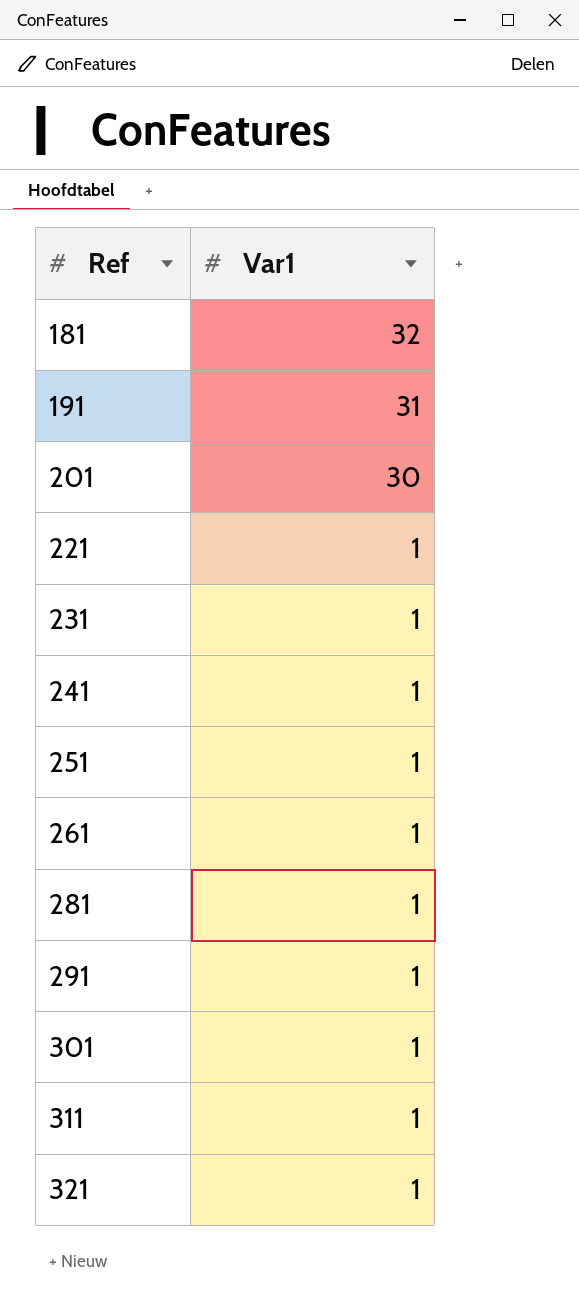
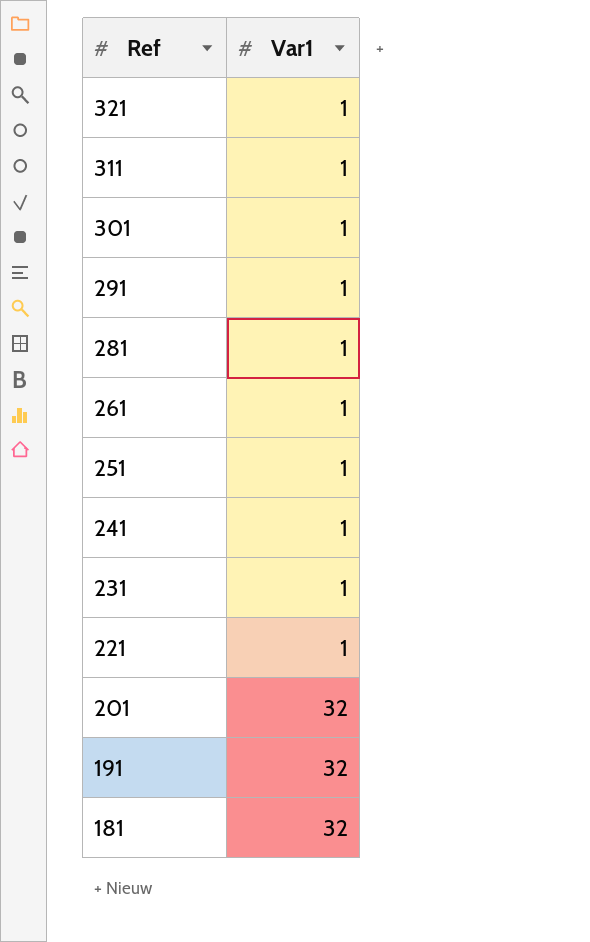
row order: Ref ascending -> Ref descending
201 | Var1: 30 -> 32
191 | Var1: 31 -> 32

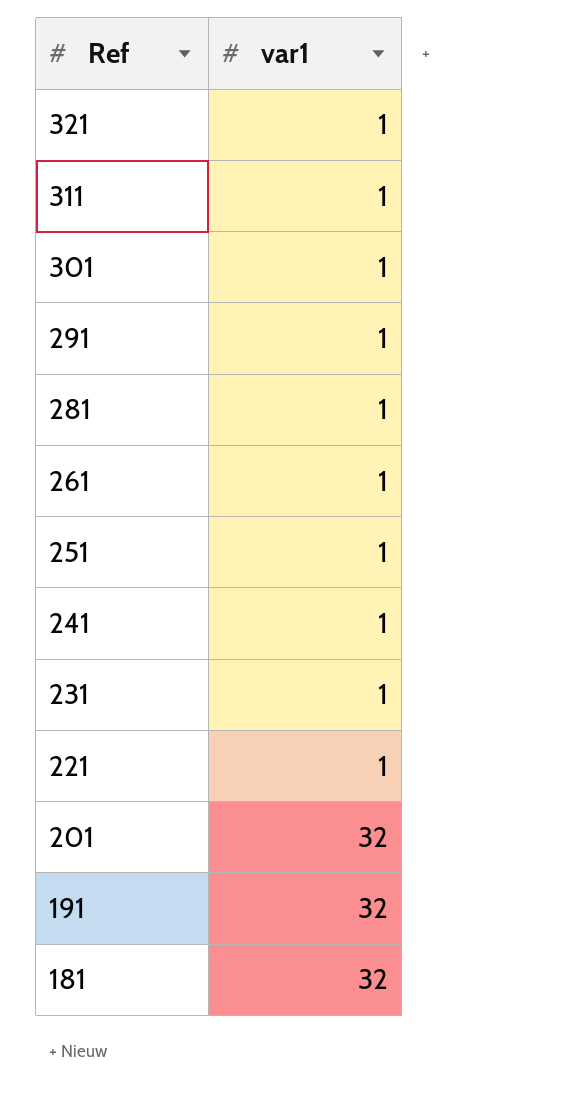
column name: Var1 -> var1

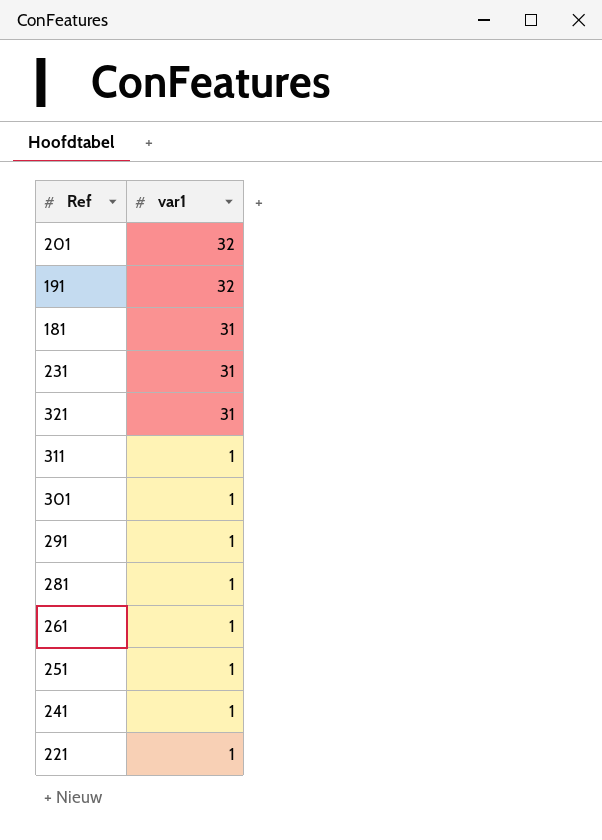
row order: Ref descending -> var1 descending
181 | var1: 32 -> 31
231 | var1: 1 -> 31
321 | var1: 1 -> 31

